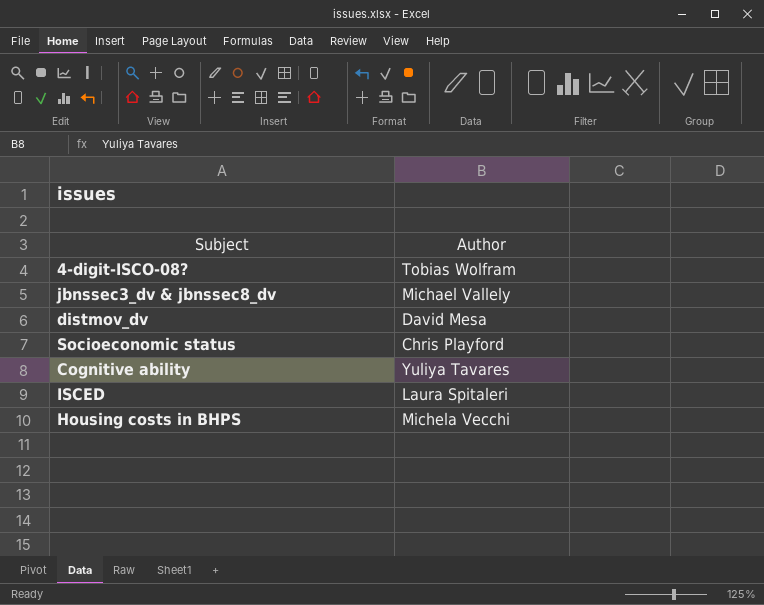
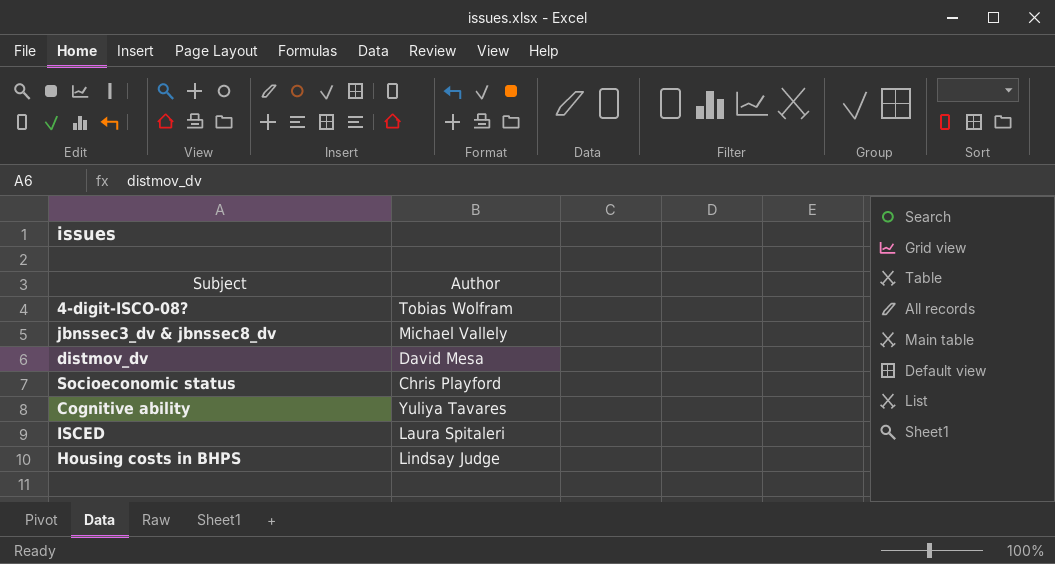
Housing costs in BHPS | Author: Michela Vecchi -> Lindsay Judge

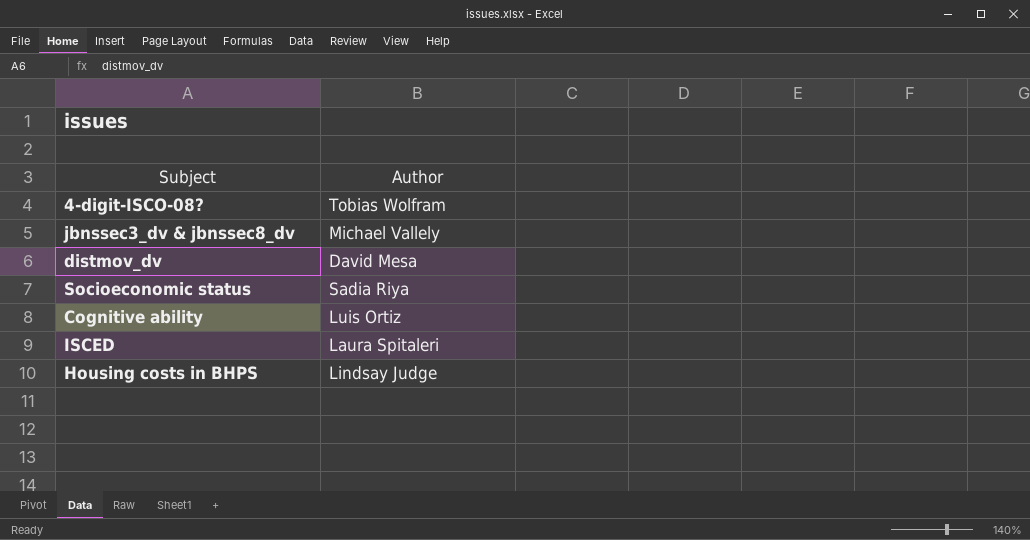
Socioeconomic status | Author: Chris Playford -> Sadia Riya
Cognitive ability | Author: Yuliya Tavares -> Luis Ortiz

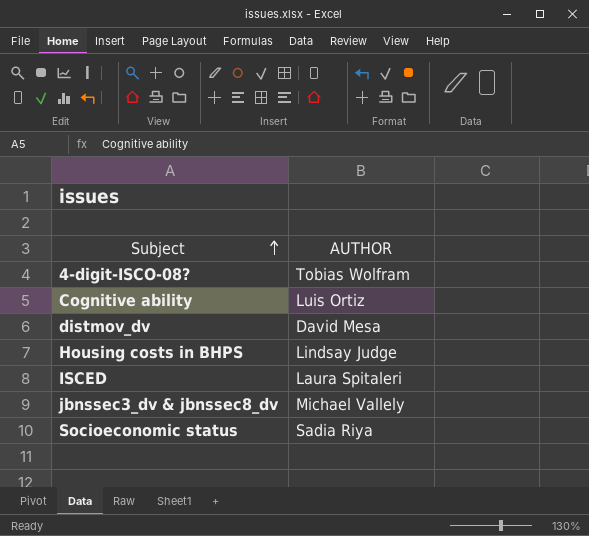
row order: none -> Subject ascending
column name: Author -> AUTHOR

